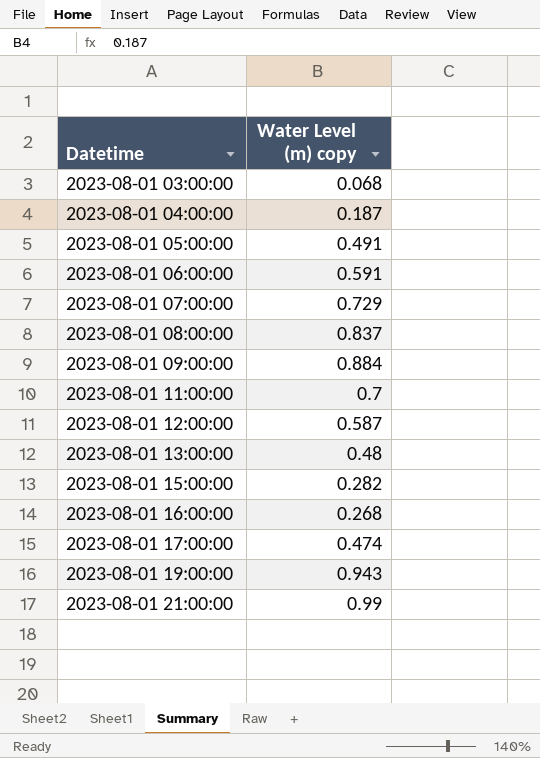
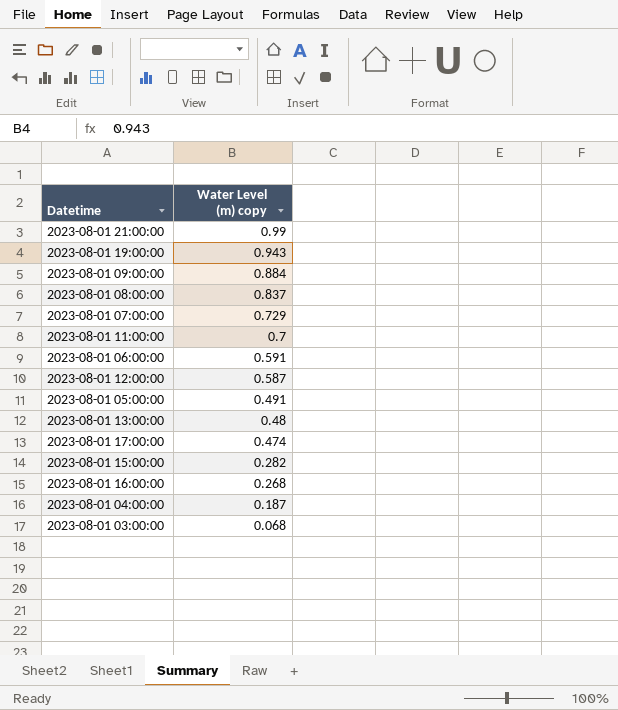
row order: Datetime ascending -> Water Level (m) copy descending

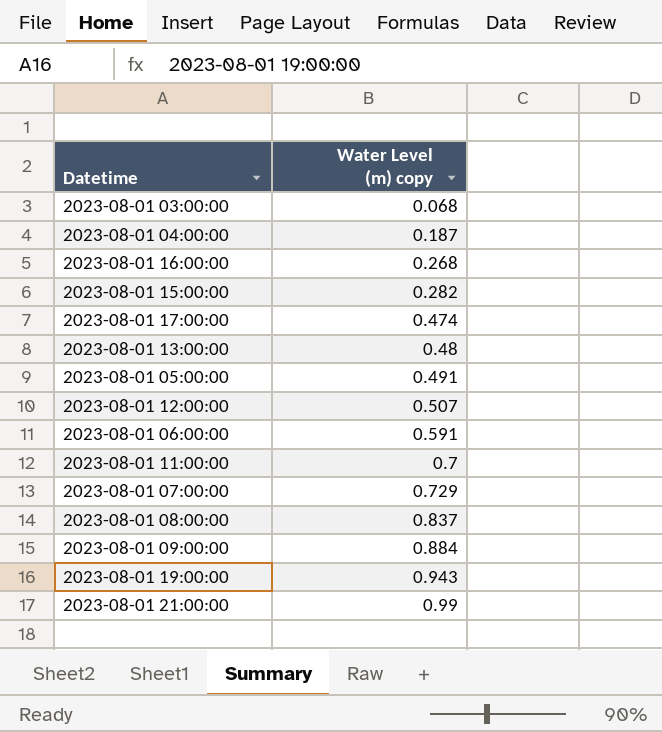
row order: Water Level (m) copy descending -> Water Level (m) copy ascending
2023-08-01 12:00:00 | Water Level (m) copy: 0.587 -> 0.507

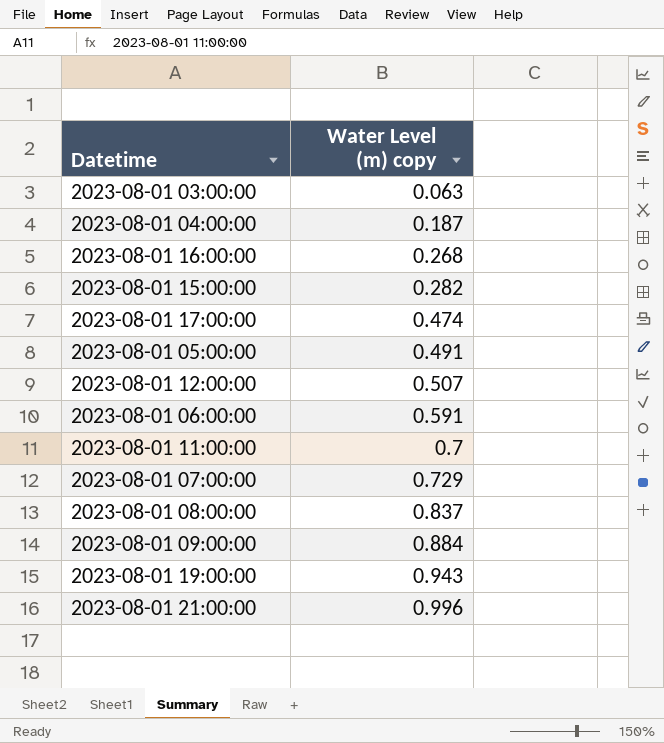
row 2023-08-01 13:00:00: 0.48 -> none
2023-08-01 03:00:00 | Water Level (m) copy: 0.068 -> 0.063
2023-08-01 21:00:00 | Water Level (m) copy: 0.99 -> 0.996

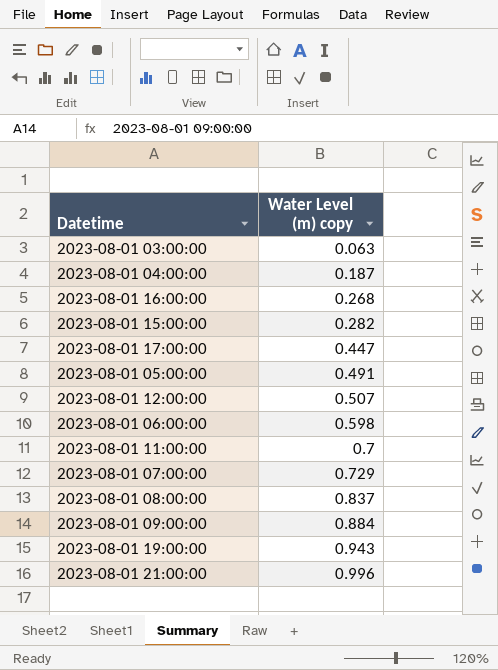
2023-08-01 17:00:00 | Water Level (m) copy: 0.474 -> 0.447
2023-08-01 06:00:00 | Water Level (m) copy: 0.591 -> 0.598

